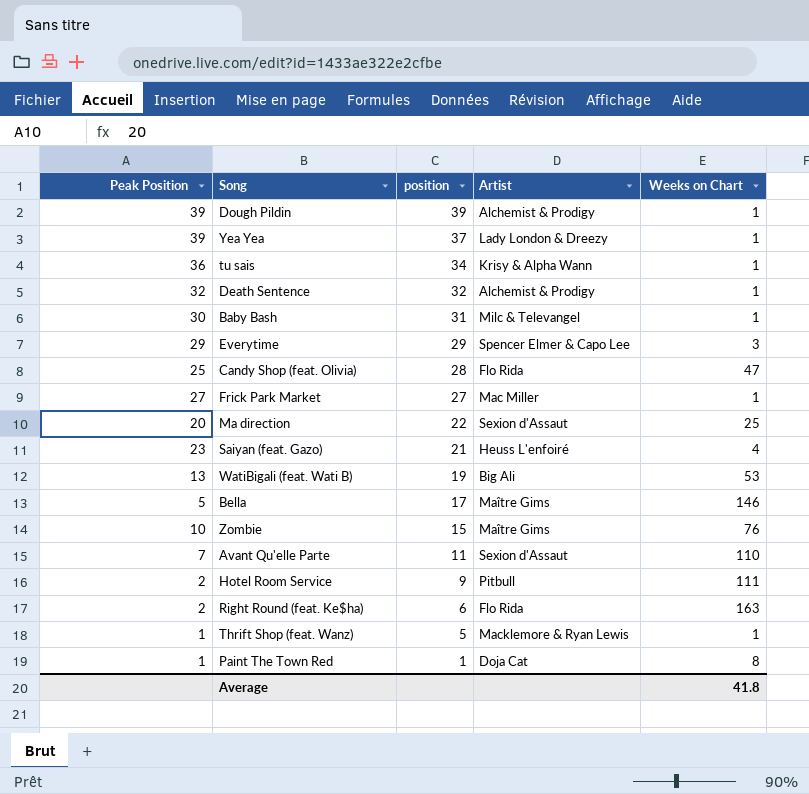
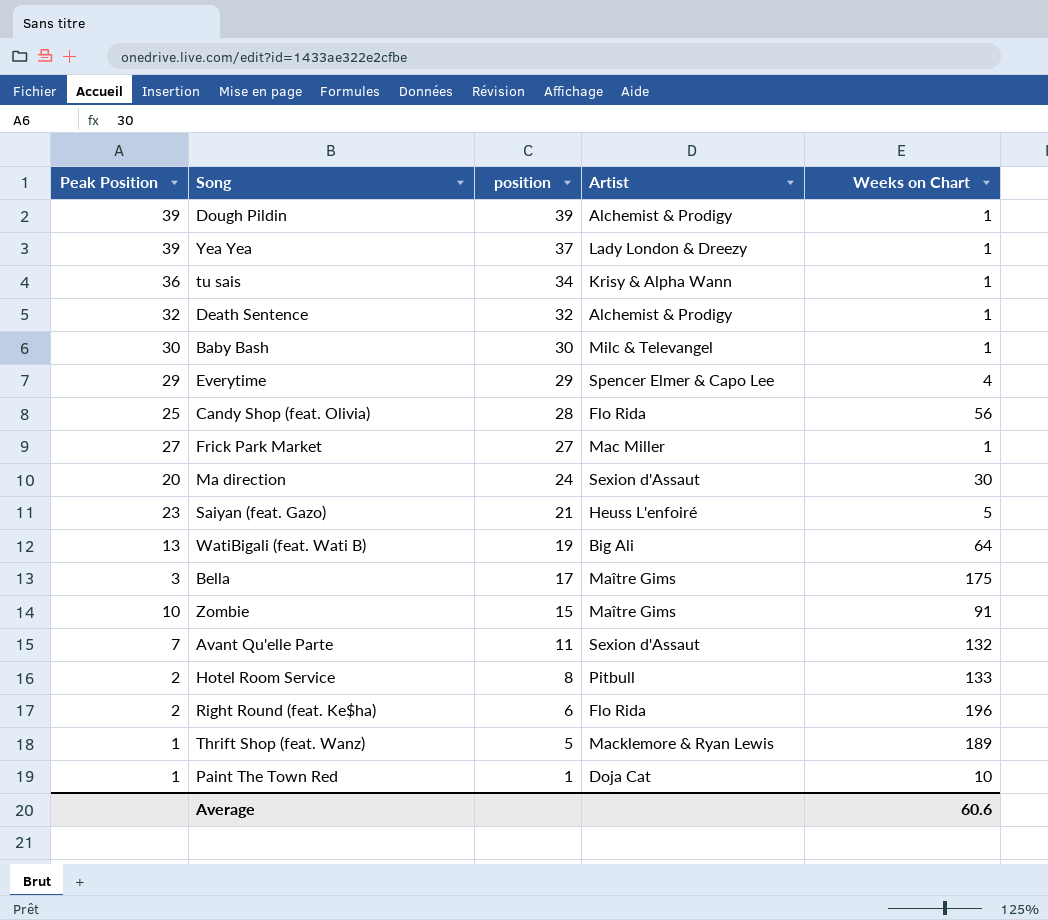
Baby Bash | position: 31 -> 30
Everytime | Weeks on Chart: 3 -> 4
Candy Shop (feat. Olivia) | Weeks on Chart: 47 -> 56
Ma direction | position: 22 -> 24
Ma direction | Weeks on Chart: 25 -> 30
Saiyan (feat. Gazo) | Weeks on Chart: 4 -> 5
WatiBigali (feat. Wati B) | Weeks on Chart: 53 -> 64
Bella | Peak Position: 5 -> 3
Bella | Weeks on Chart: 146 -> 175
Zombie | Weeks on Chart: 76 -> 91
Avant Qu'elle Parte | Weeks on Chart: 110 -> 132
Hotel Room Service | position: 9 -> 8
Hotel Room Service | Weeks on Chart: 111 -> 133
Right Round (feat. Ke$ha) | Weeks on Chart: 163 -> 196
Thrift Shop (feat. Wanz) | Weeks on Chart: 1 -> 189
Paint The Town Red | Weeks on Chart: 8 -> 10
Average | Weeks on Chart: 41.8 -> 60.6

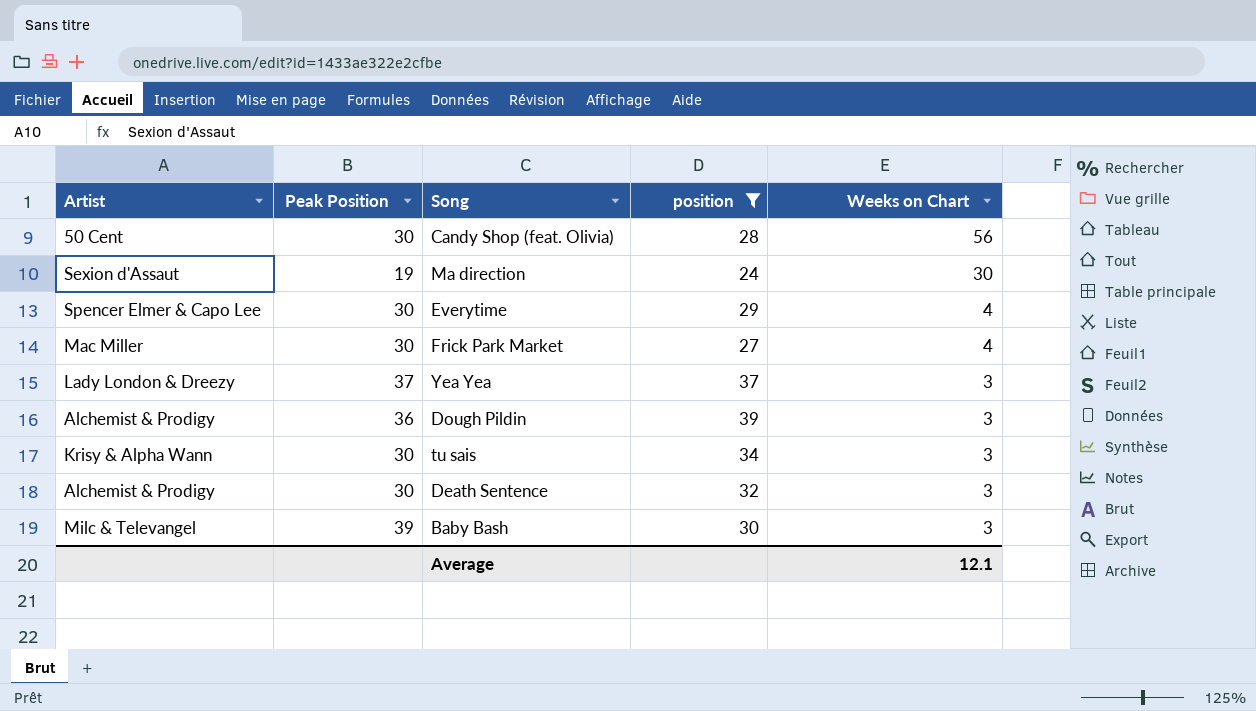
filter: none -> position >= 24
row order: position descending -> Weeks on Chart descending
column Artist | position: 4 -> 1
Candy Shop (feat. Olivia) | Artist: Flo Rida -> 50 Cent
Candy Shop (feat. Olivia) | Peak Position: 25 -> 30
Ma direction | Peak Position: 20 -> 19
Everytime | Peak Position: 29 -> 30
Frick Park Market | Peak Position: 27 -> 30
Frick Park Market | Weeks on Chart: 1 -> 4
Yea Yea | Peak Position: 39 -> 37
Yea Yea | Weeks on Chart: 1 -> 3
Dough Pildin | Peak Position: 39 -> 36
Dough Pildin | Weeks on Chart: 1 -> 3
tu sais | Peak Position: 36 -> 30
tu sais | Weeks on Chart: 1 -> 3
Death Sentence | Peak Position: 32 -> 30
Death Sentence | Weeks on Chart: 1 -> 3
Baby Bash | Peak Position: 30 -> 39
Baby Bash | Weeks on Chart: 1 -> 3
Average | Weeks on Chart: 60.6 -> 12.1

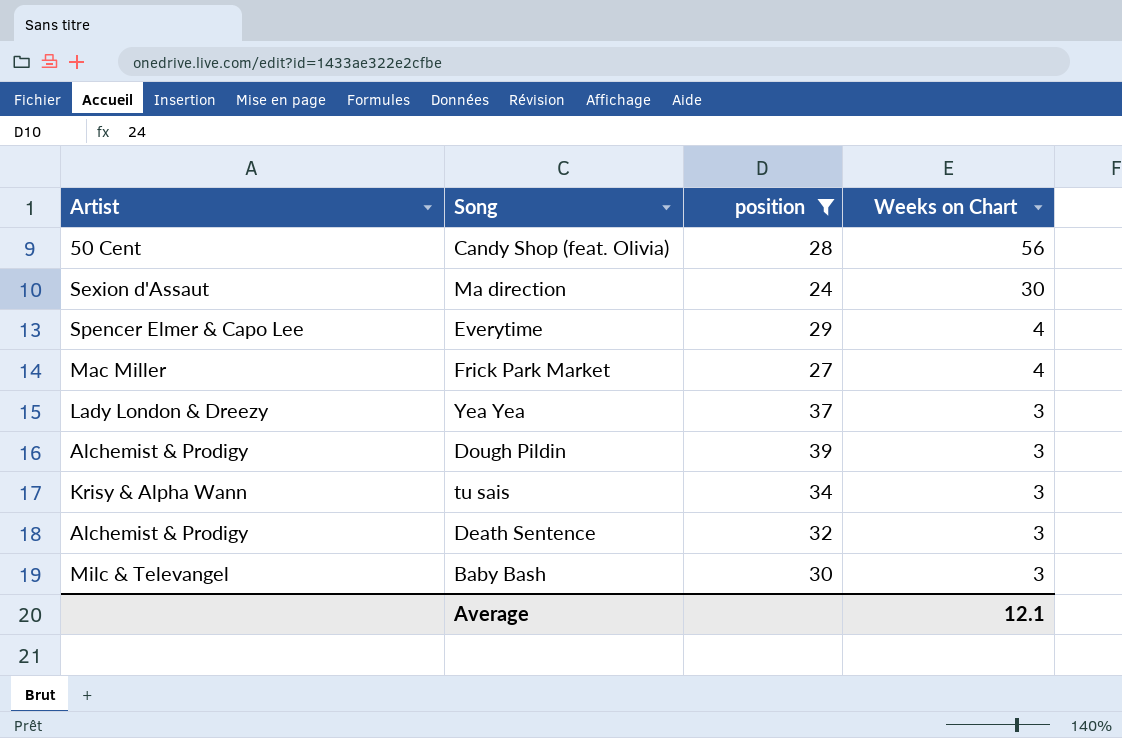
column Peak Position | position: 2 -> none

